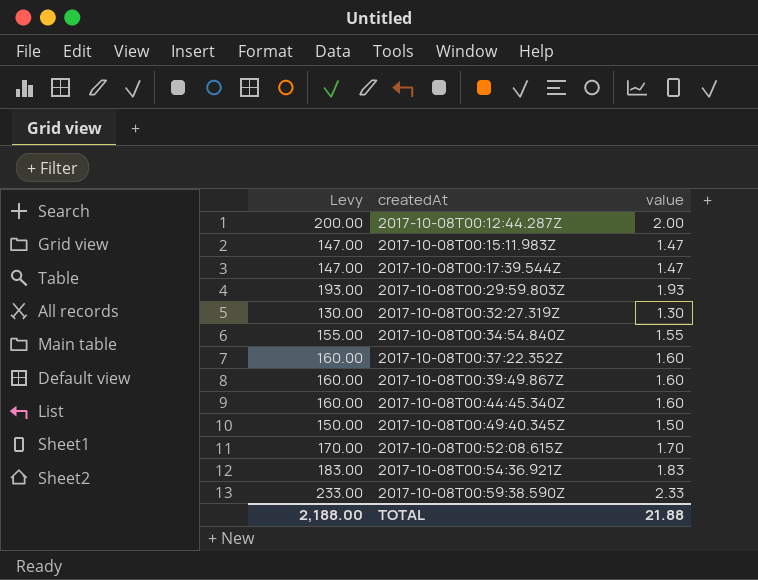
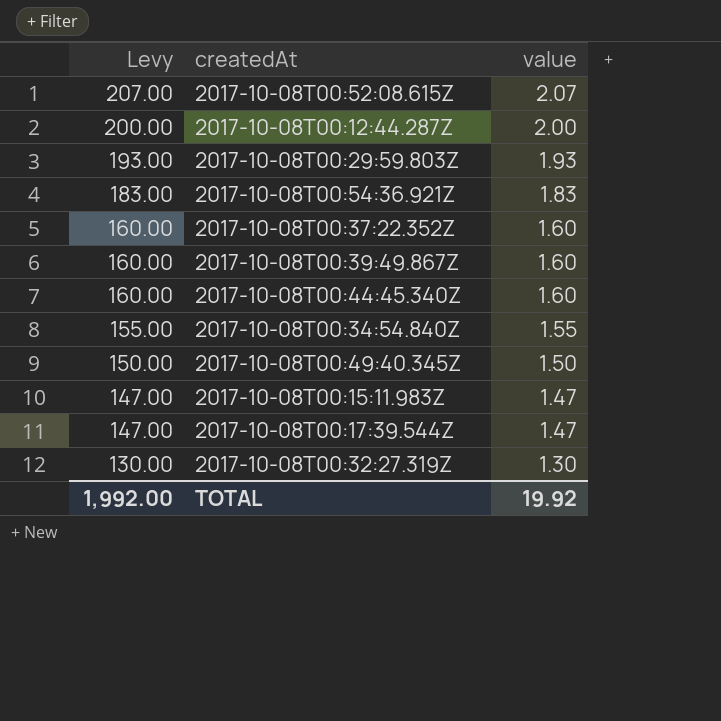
row order: createdAt ascending -> Levy descending
row 2017-10-08T00:59:38.590Z: 233.00 | 2.33 -> none
2017-10-08T00:52:08.615Z | Levy: 170.00 -> 207.00
2017-10-08T00:52:08.615Z | value: 1.70 -> 2.07
TOTAL | Levy: 2,188.00 -> 1,992.00
TOTAL | value: 21.88 -> 19.92

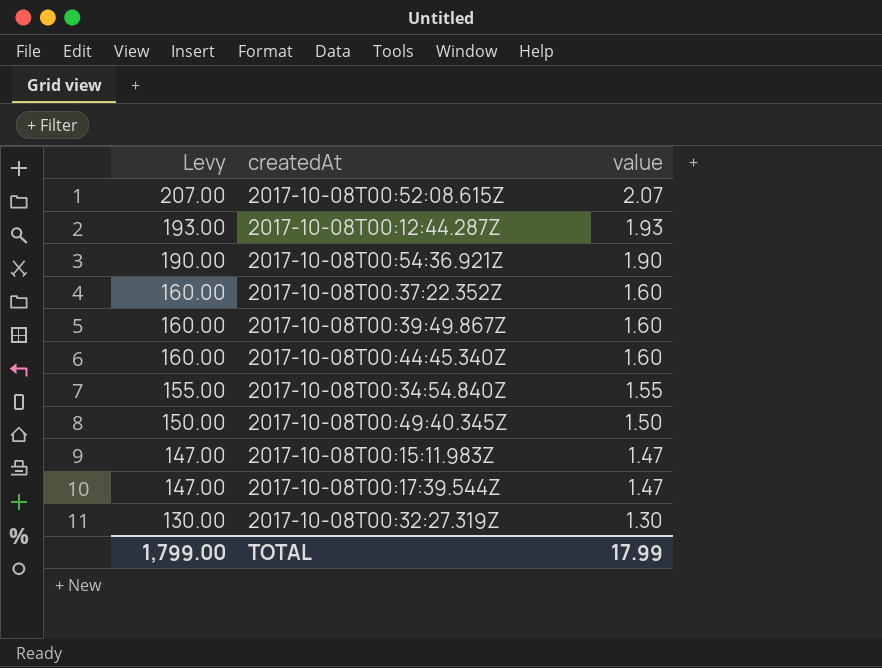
row 2017-10-08T00:29:59.803Z: 193.00 | 1.93 -> none
2017-10-08T00:12:44.287Z | Levy: 200.00 -> 193.00
2017-10-08T00:12:44.287Z | value: 2.00 -> 1.93
2017-10-08T00:54:36.921Z | Levy: 183.00 -> 190.00
2017-10-08T00:54:36.921Z | value: 1.83 -> 1.90
TOTAL | Levy: 1,992.00 -> 1,799.00
TOTAL | value: 19.92 -> 17.99

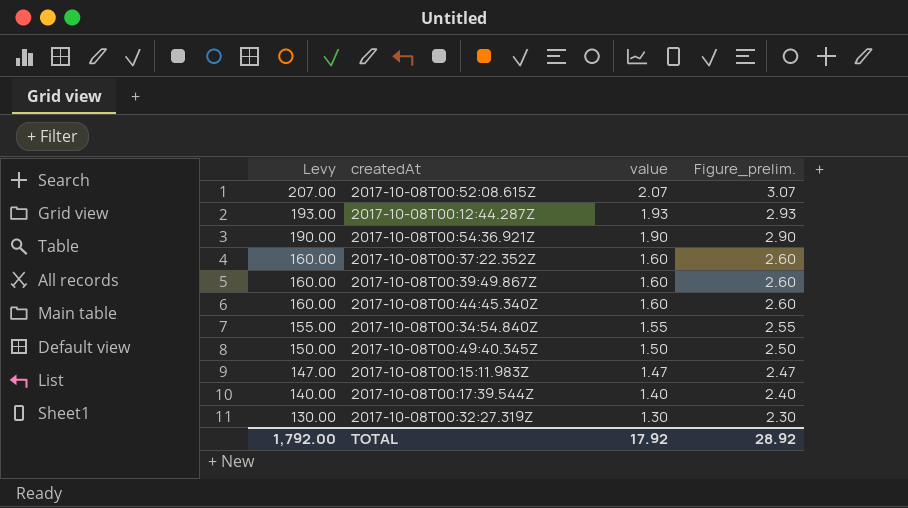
column Figure_prelim. | formula: none -> [value] + 1
2017-10-08T00:17:39.544Z | Levy: 147.00 -> 140.00
2017-10-08T00:17:39.544Z | value: 1.47 -> 1.40
TOTAL | Levy: 1,799.00 -> 1,792.00
TOTAL | value: 17.99 -> 17.92

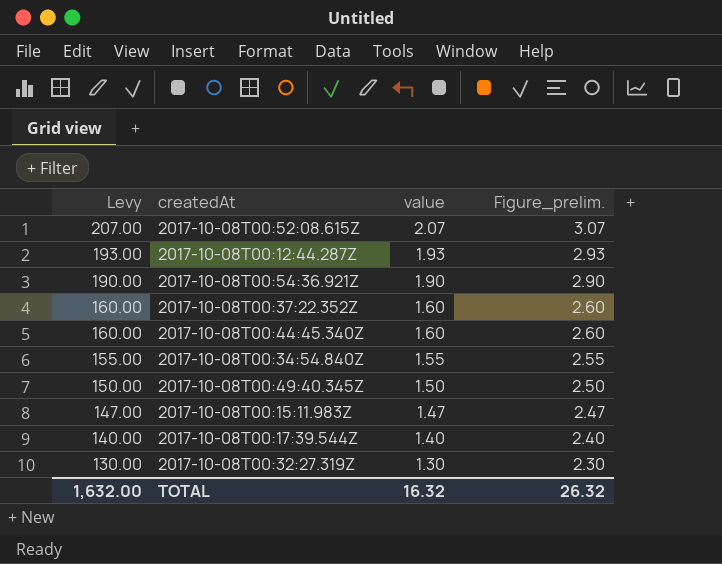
row 2017-10-08T00:39:49.867Z: 160.00 | 1.60 | 2.60 -> none
TOTAL | Levy: 1,792.00 -> 1,632.00
TOTAL | value: 17.92 -> 16.32
TOTAL | Figure_prelim.: 28.92 -> 26.32

